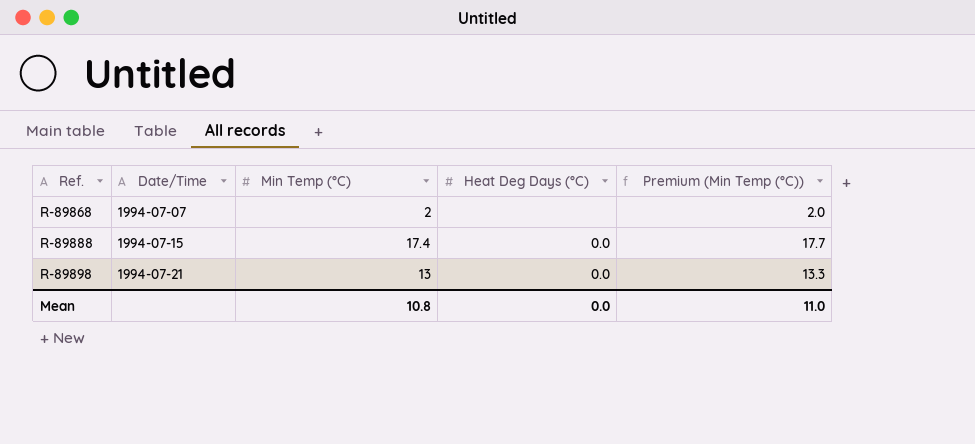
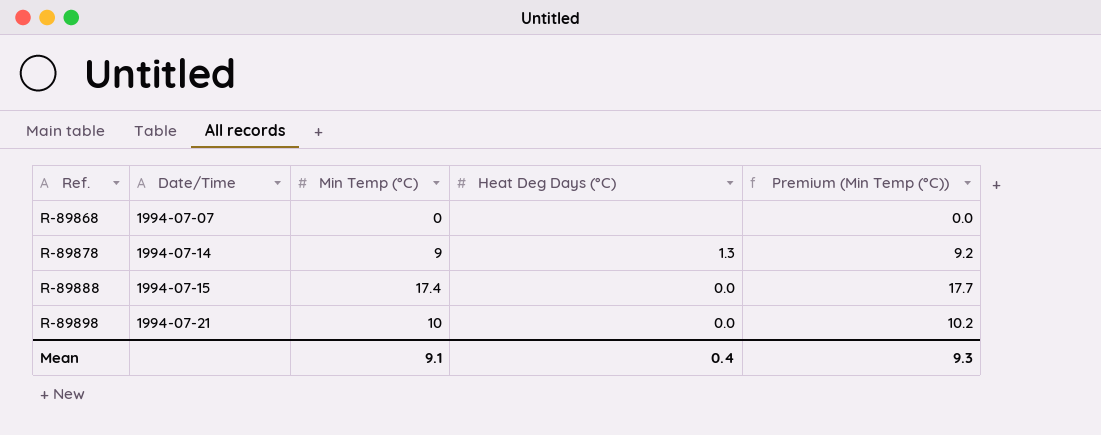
R-89868 | Min Temp (°C): 2 -> 0
R-89868 | Premium (Min Temp (°C)): 2.0 -> 0.0
row R-89878: none -> 1994-07-14 | 9 | 1.3 | 9.2
R-89898 | Min Temp (°C): 13 -> 10
R-89898 | Premium (Min Temp (°C)): 13.3 -> 10.2
Mean | Min Temp (°C): 10.8 -> 9.1
Mean | Heat Deg Days (°C): 0.0 -> 0.4
Mean | Premium (Min Temp (°C)): 11.0 -> 9.3

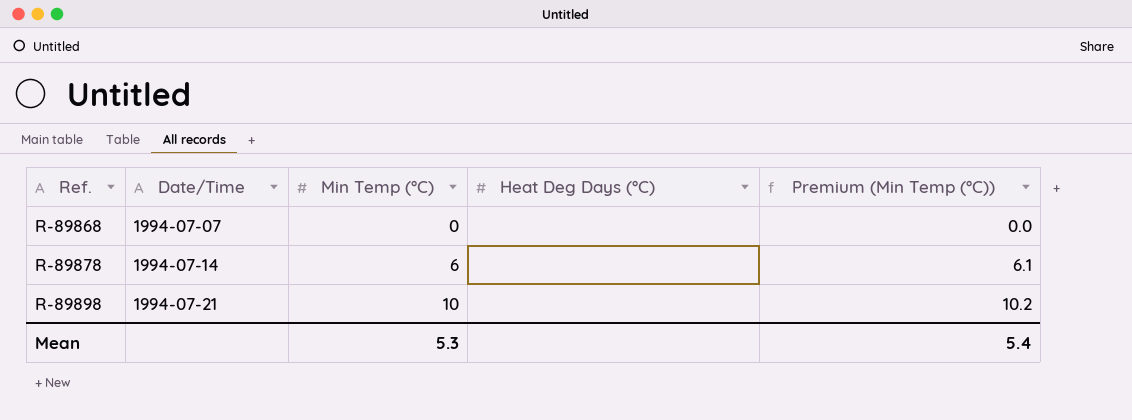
row R-89888: 1994-07-15 | 17.4 | 0.0 | 17.7 -> none
R-89878 | Min Temp (°C): 9 -> 6
R-89878 | Heat Deg Days (°C): 1.3 -> none
R-89878 | Premium (Min Temp (°C)): 9.2 -> 6.1
R-89898 | Heat Deg Days (°C): 0.0 -> none
Mean | Min Temp (°C): 9.1 -> 5.3
Mean | Heat Deg Days (°C): 0.4 -> none
Mean | Premium (Min Temp (°C)): 9.3 -> 5.4

